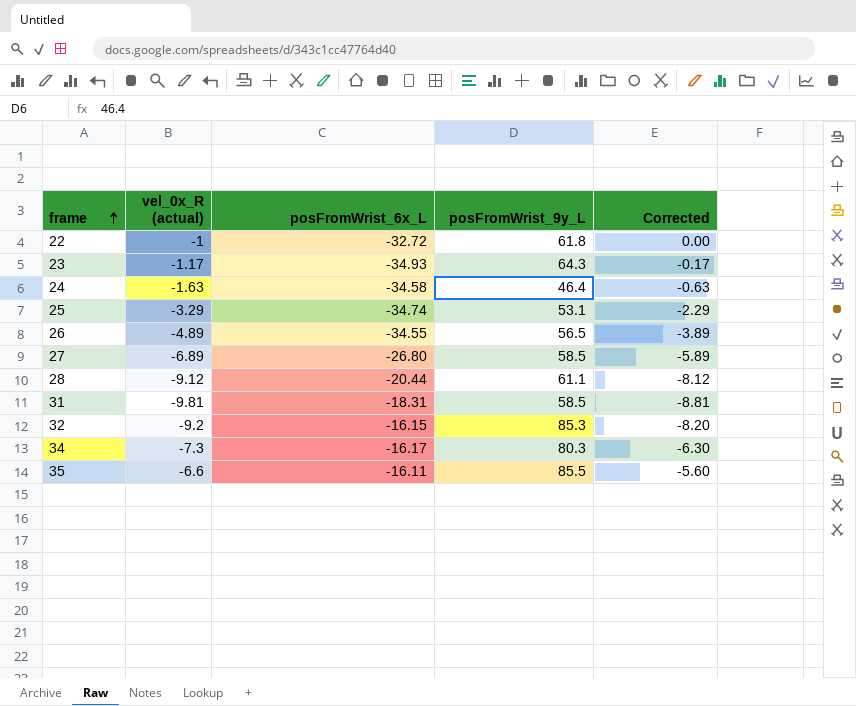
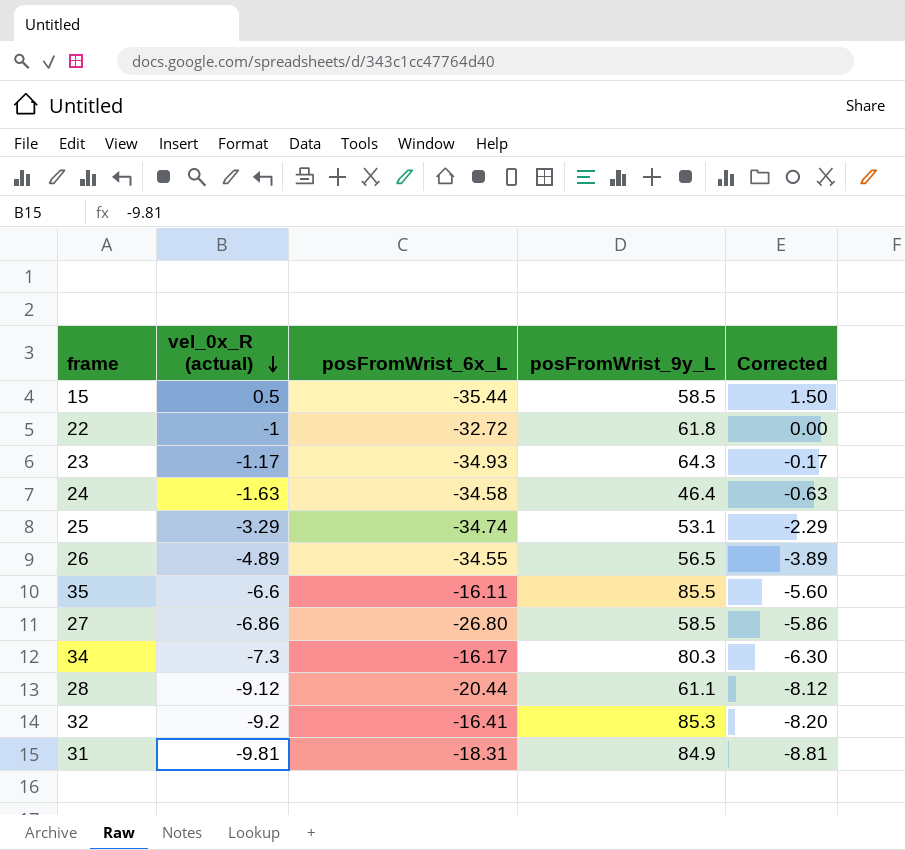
row order: frame ascending -> vel_0x_R (actual) descending
row 15: none -> 0.5 | -35.44 | 58.5 | 1.50
27 | vel_0x_R (actual): -6.89 -> -6.86
27 | Corrected: -5.89 -> -5.86
32 | posFromWrist_6x_L: -16.15 -> -16.41
31 | posFromWrist_9y_L: 58.5 -> 84.9

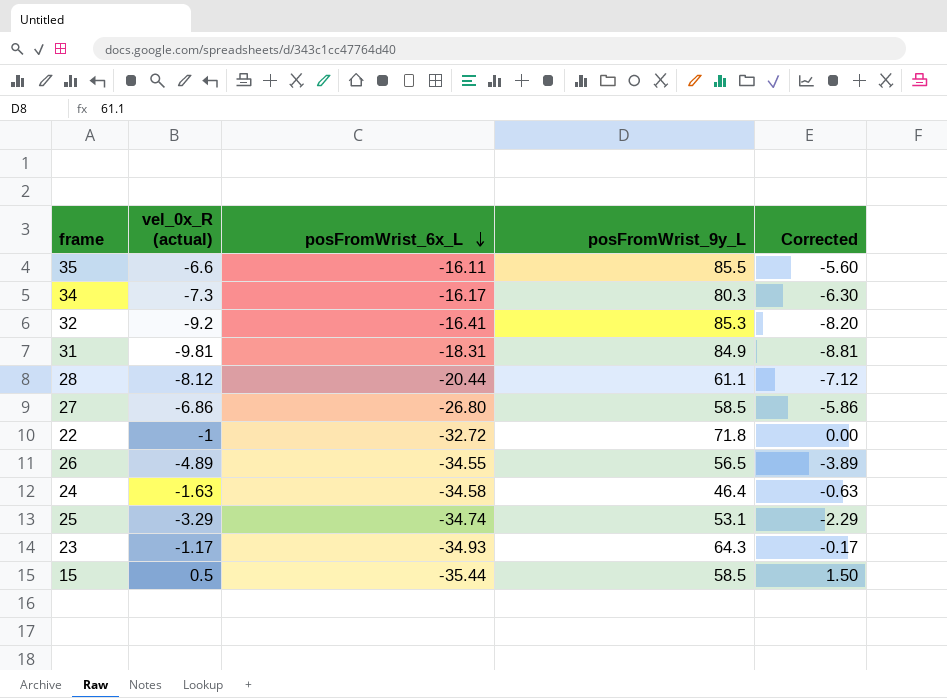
row order: vel_0x_R (actual) descending -> posFromWrist_6x_L descending
28 | vel_0x_R (actual): -9.12 -> -8.12
28 | Corrected: -8.12 -> -7.12
22 | posFromWrist_9y_L: 61.8 -> 71.8

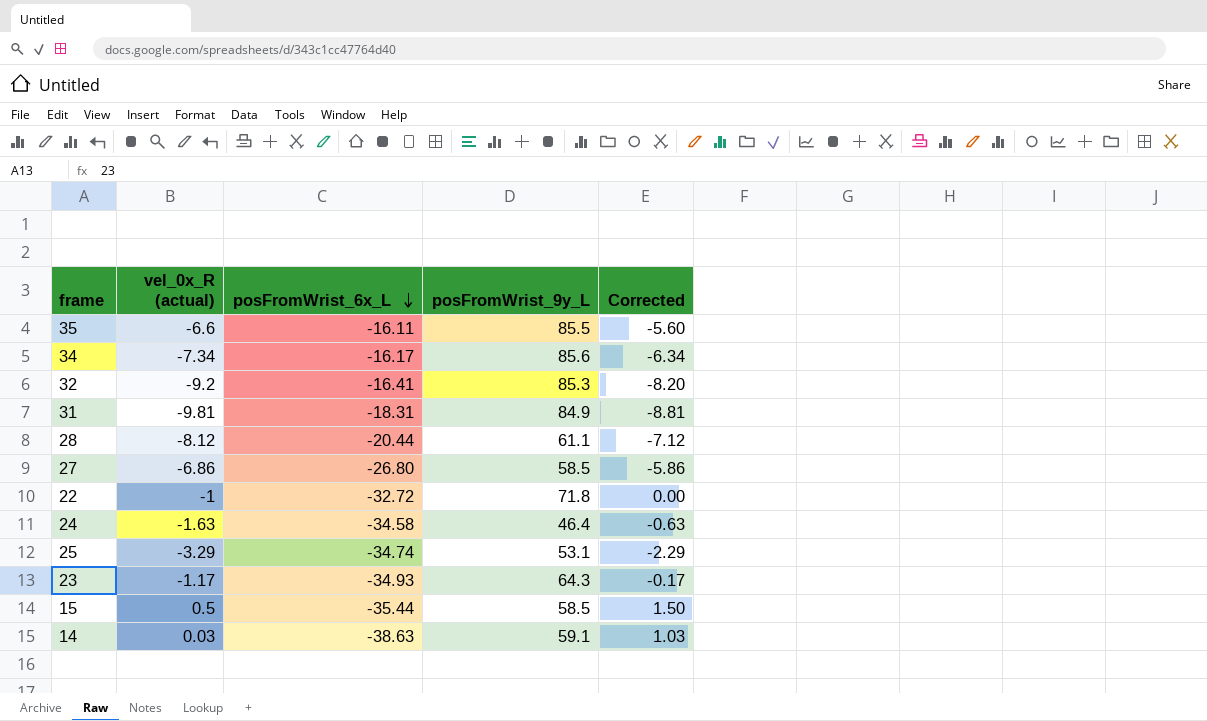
row 26: -4.89 | -34.55 | 56.5 | -3.89 -> none
34 | vel_0x_R (actual): -7.3 -> -7.34
34 | posFromWrist_9y_L: 80.3 -> 85.6
34 | Corrected: -6.30 -> -6.34
row 14: none -> 0.03 | -38.63 | 59.1 | 1.03

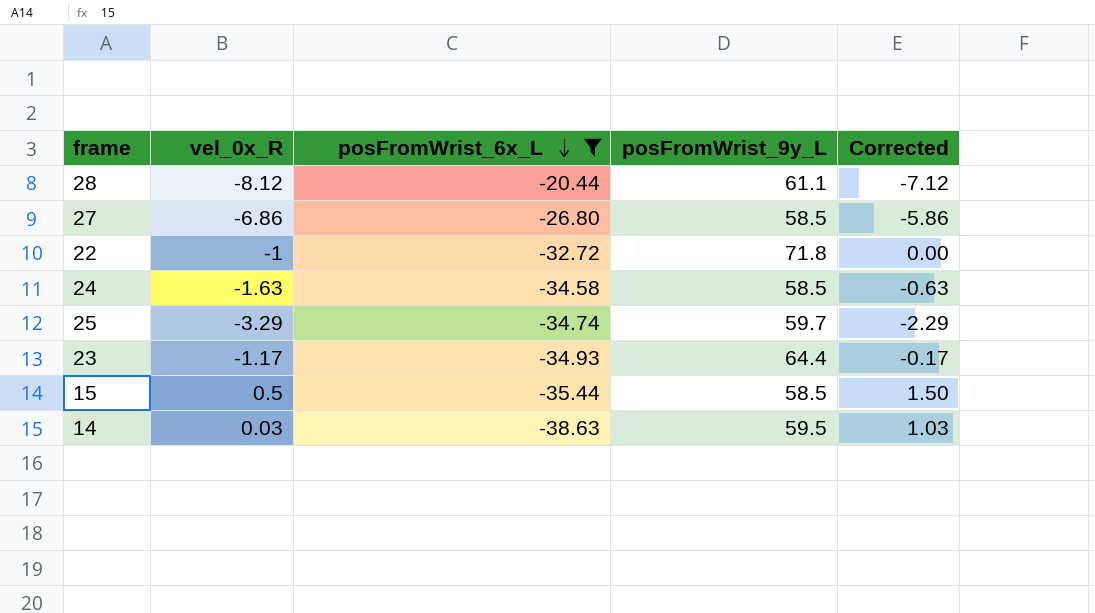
filter: none -> posFromWrist_6x_L <= -20.44
column name: vel_0x_R (actual) -> vel_0x_R
24 | posFromWrist_9y_L: 46.4 -> 58.5
25 | posFromWrist_9y_L: 53.1 -> 59.7
23 | posFromWrist_9y_L: 64.3 -> 64.4
14 | posFromWrist_9y_L: 59.1 -> 59.5

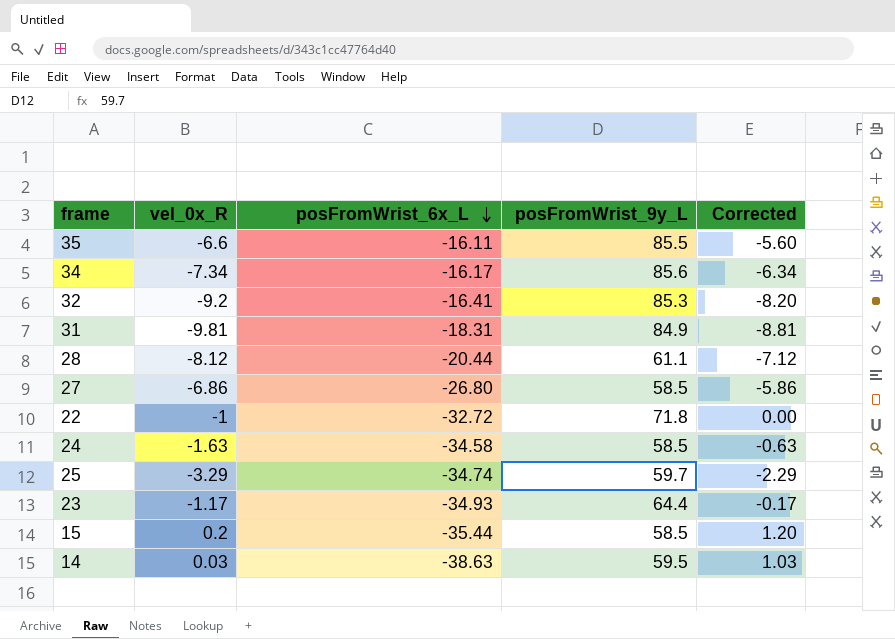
filter: posFromWrist_6x_L <= -20.44 -> none
15 | vel_0x_R: 0.5 -> 0.2
15 | Corrected: 1.50 -> 1.20

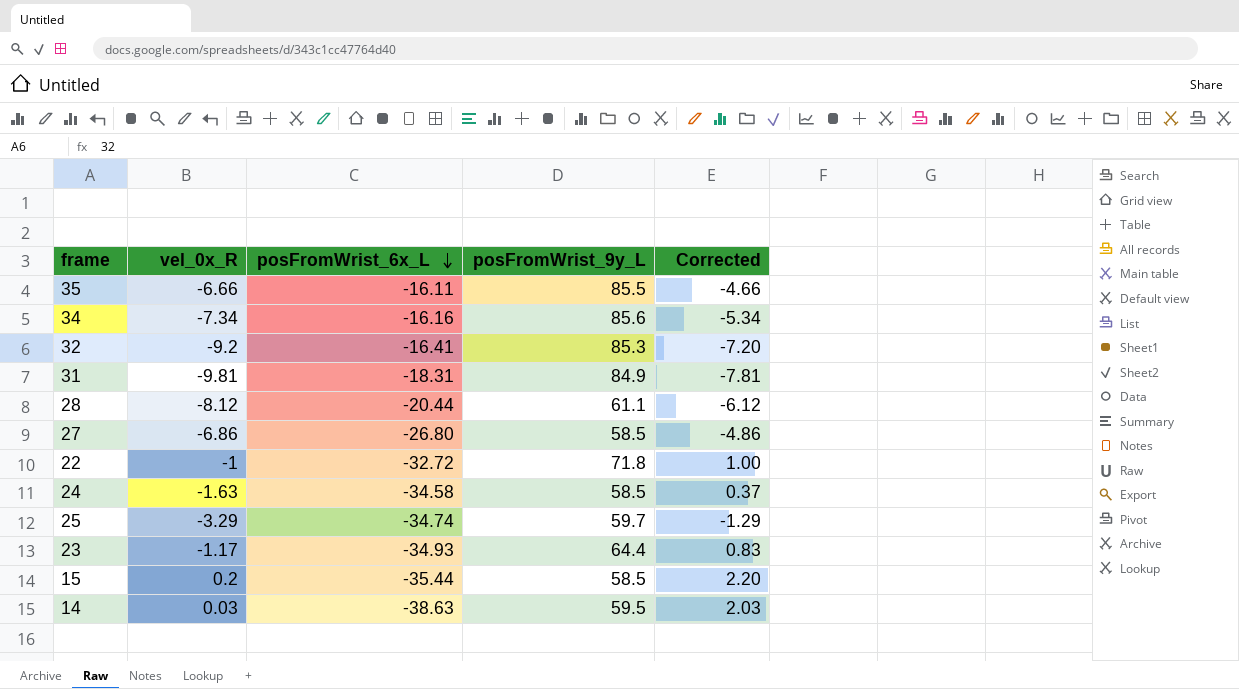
column Corrected | formula: [vel_0x_R] + 1 -> [vel_0x_R] + 2
35 | vel_0x_R: -6.6 -> -6.66
34 | posFromWrist_6x_L: -16.17 -> -16.16

